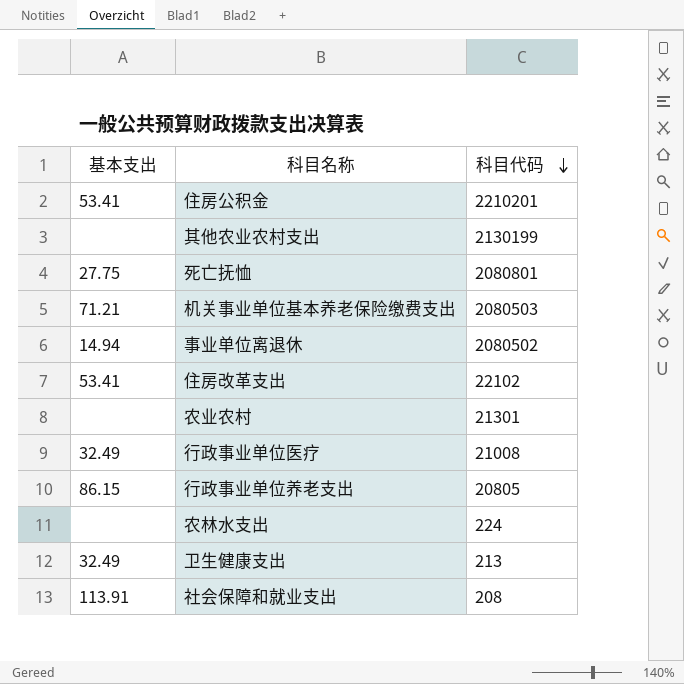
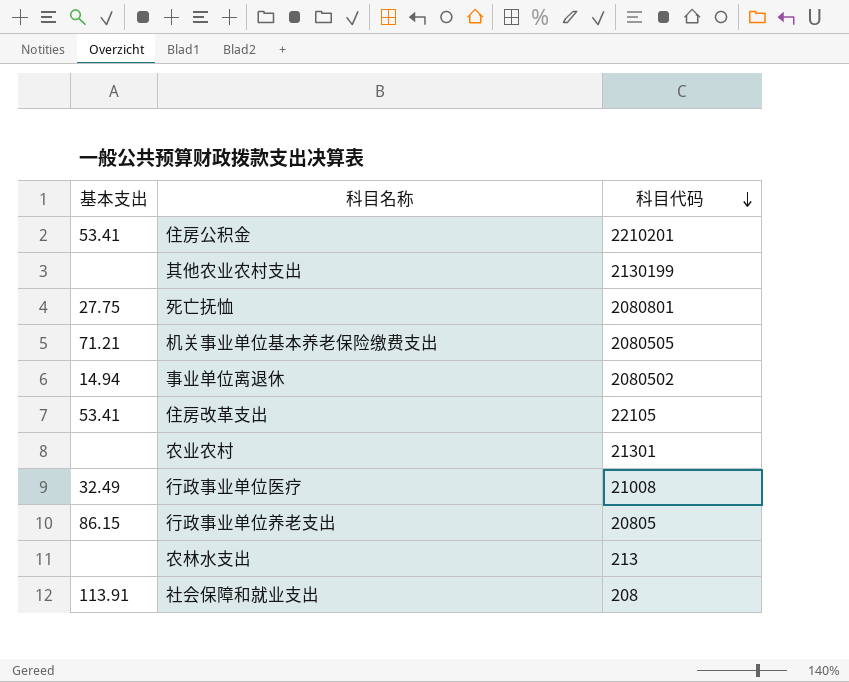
row 卫生健康支出: 32.49 | 213 -> none
机关事业单位基本养老保险缴费支出 | 科目代码: 2080503 -> 2080505
住房改革支出 | 科目代码: 22102 -> 22105
农林水支出 | 科目代码: 224 -> 213

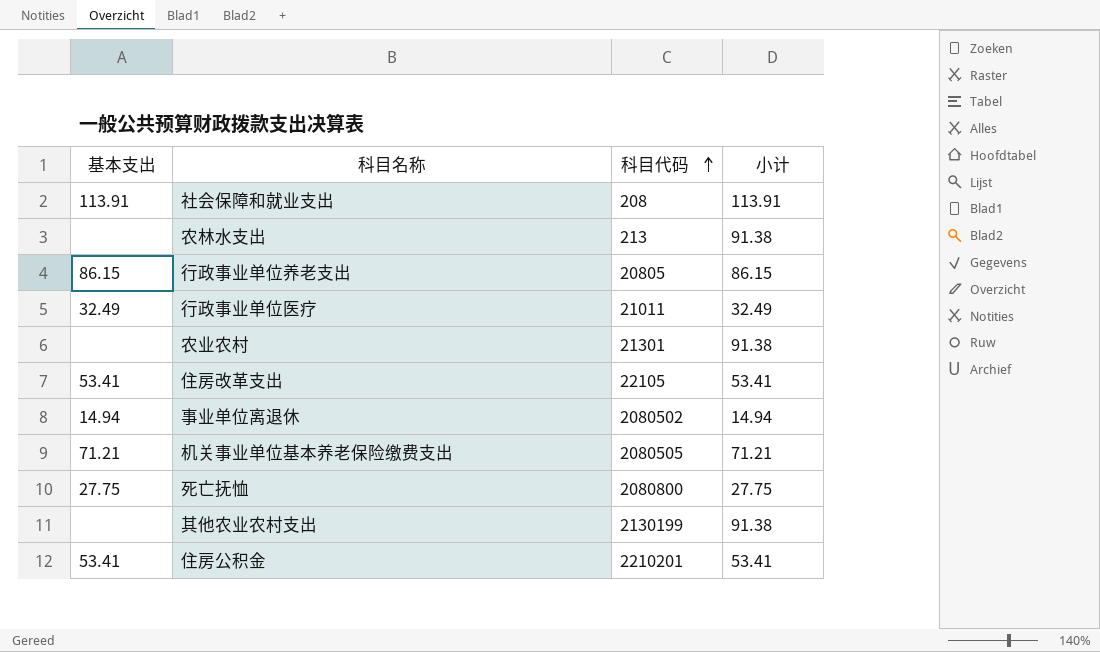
row order: 科目代码 descending -> 科目代码 ascending
column 小计 | position: none -> 4
行政事业单位医疗 | 科目代码: 21008 -> 21011
死亡抚恤 | 科目代码: 2080801 -> 2080800

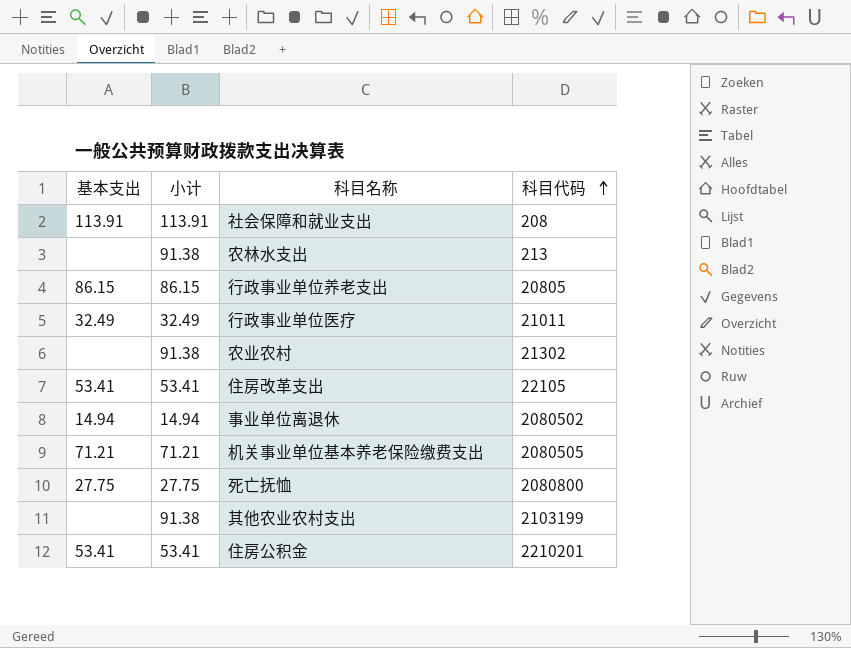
column 小计 | position: 4 -> 2
农业农村 | 科目代码: 21301 -> 21302
其他农业农村支出 | 科目代码: 2130199 -> 2103199

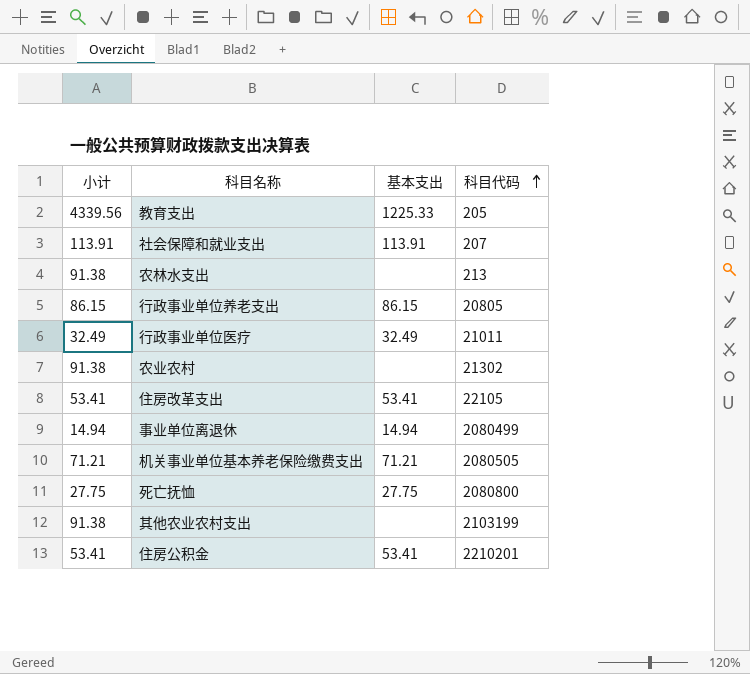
column 基本支出 | position: 1 -> 3
row 教育支出: none -> 4339.56 | 1225.33 | 205
社会保障和就业支出 | 科目代码: 208 -> 207
事业单位离退休 | 科目代码: 2080502 -> 2080499

